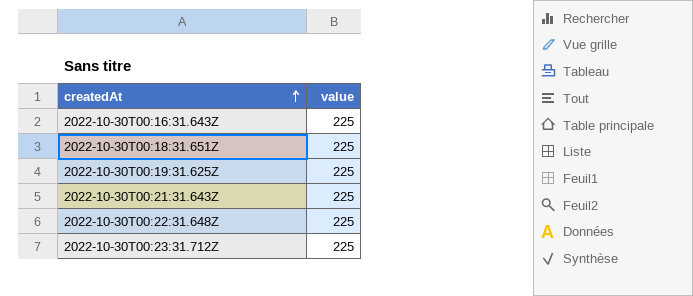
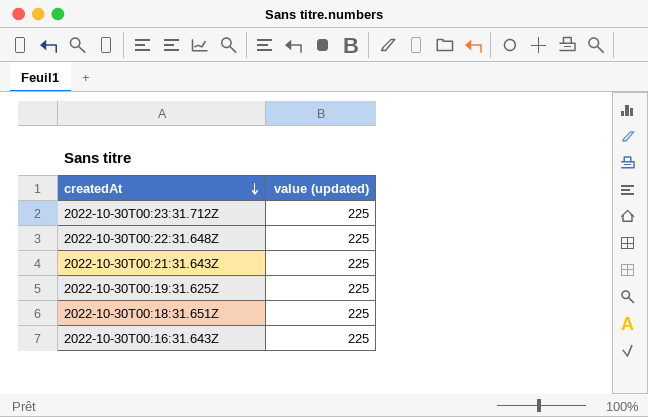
row order: createdAt ascending -> createdAt descending
column name: value -> value (updated)

